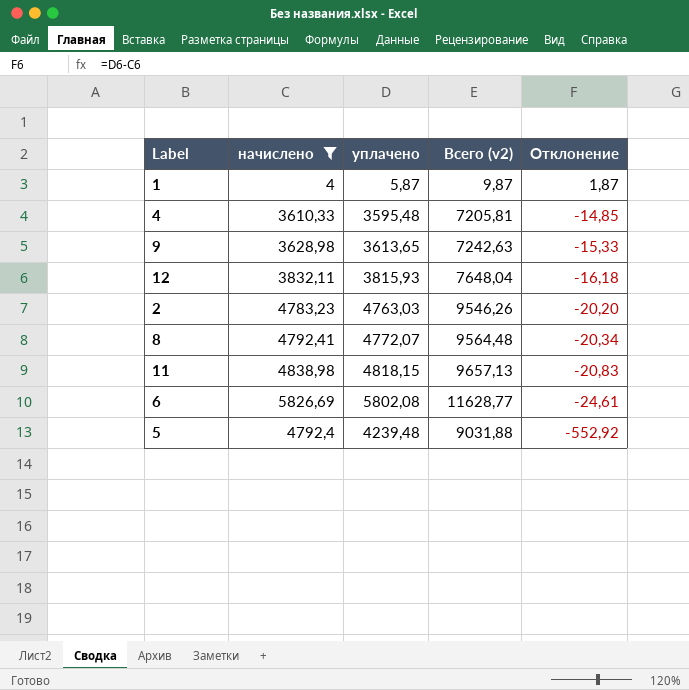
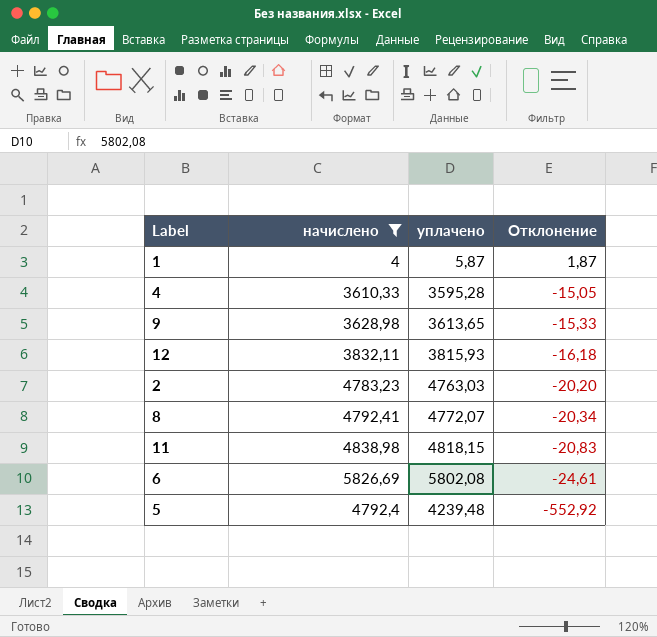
column Всего (v2) | formula: [начислено] + [уплачено] -> none
4 | уплачено: 3595,48 -> 3595,28
4 | Отклонение: -14,85 -> -15,05

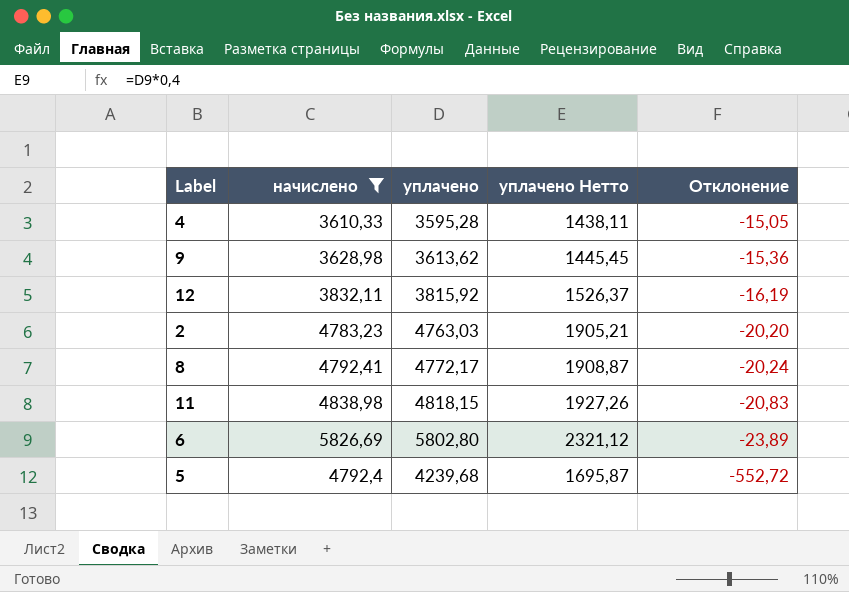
column уплачено Нетто | formula: none -> [уплачено] * 0,4
row 1: 4 | 5,87 | 1,87 -> none
9 | уплачено: 3613,65 -> 3613,62
9 | Отклонение: -15,33 -> -15,36
12 | уплачено: 3815,93 -> 3815,92
12 | Отклонение: -16,18 -> -16,19
8 | уплачено: 4772,07 -> 4772,17
8 | Отклонение: -20,34 -> -20,24
6 | уплачено: 5802,08 -> 5802,80
6 | Отклонение: -24,61 -> -23,89
5 | уплачено: 4239,48 -> 4239,68
5 | Отклонение: -552,92 -> -552,72

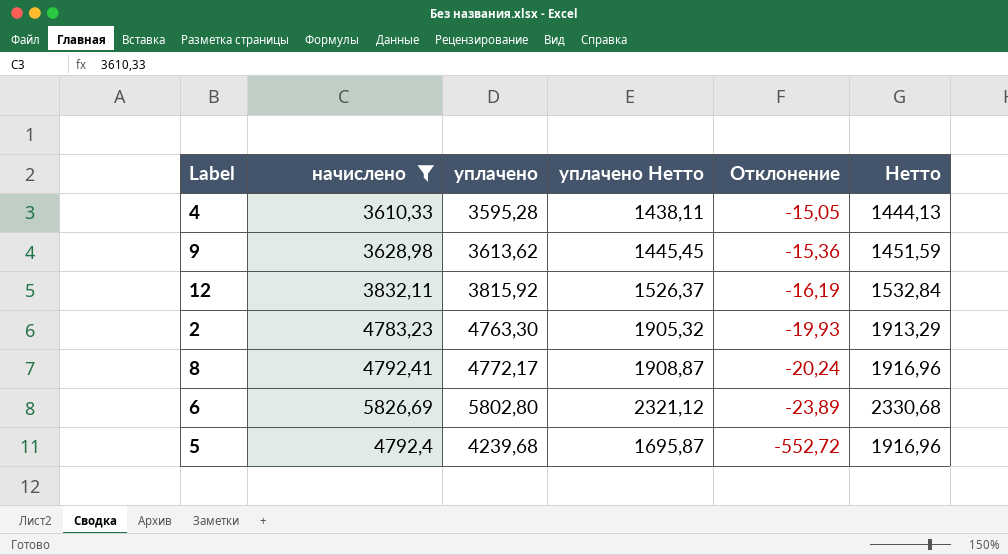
column Нетто | formula: none -> [начислено] * 0,4
row 11: 4838,98 | 4818,15 | 1927,26 | -20,83 -> none
2 | уплачено: 4763,03 -> 4763,30
2 | уплачено Нетто: 1905,21 -> 1905,32
2 | Отклонение: -20,20 -> -19,93

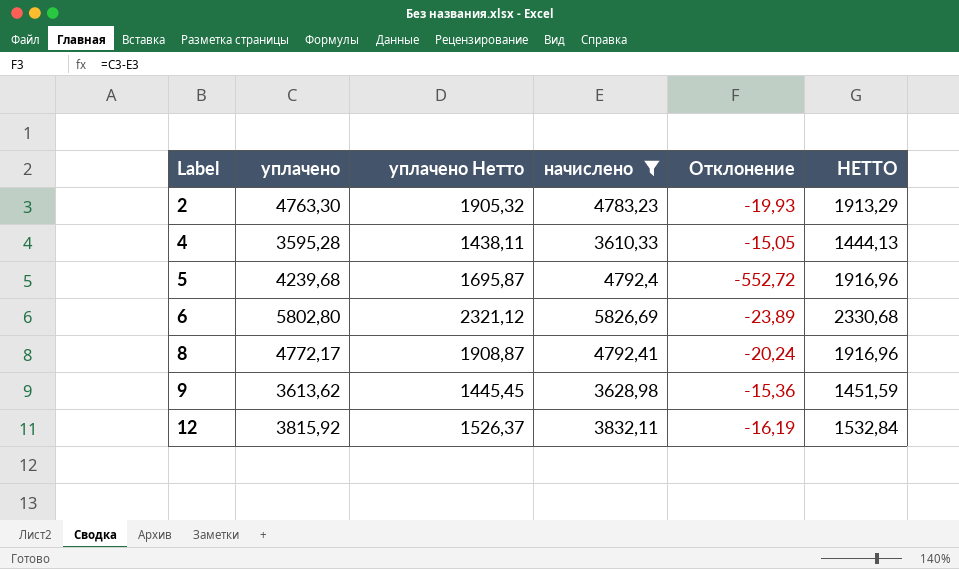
row order: Отклонение descending -> Label ascending
column начислено | position: 2 -> 4
column name: Нетто -> НЕТТО

